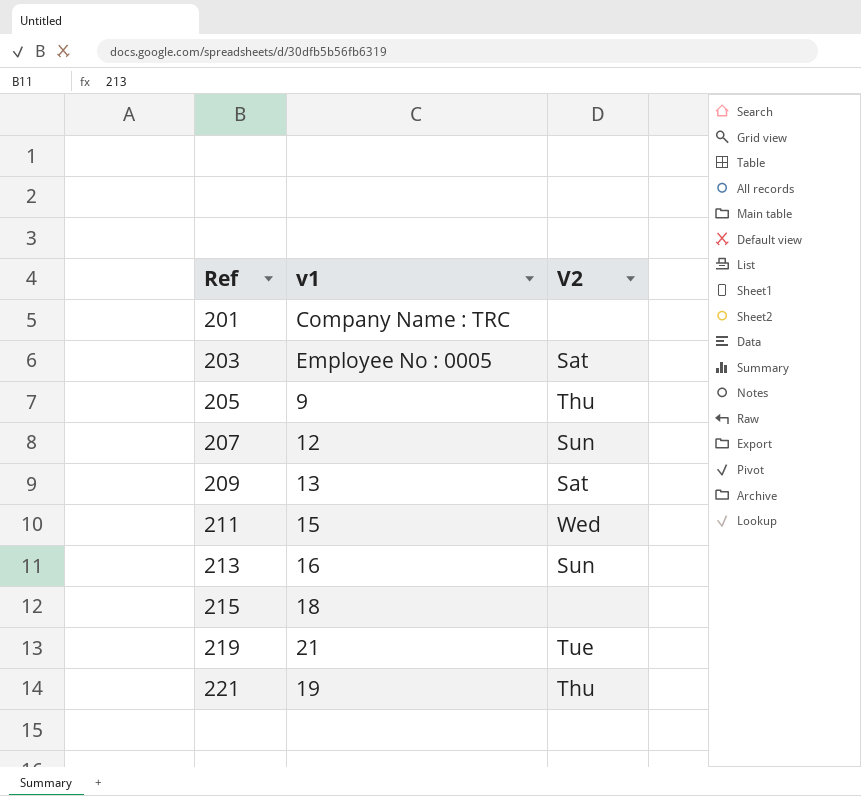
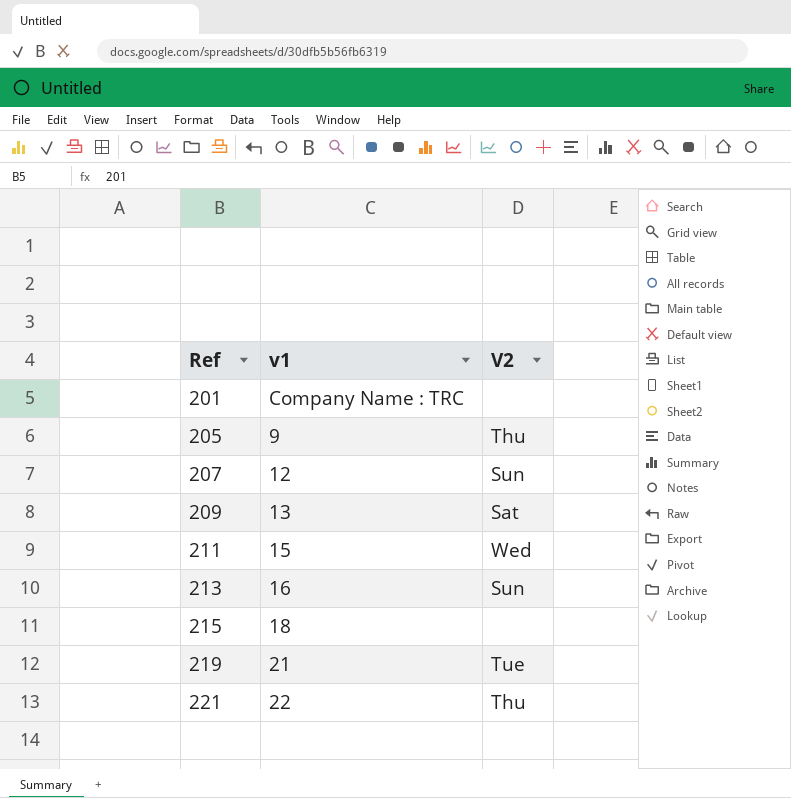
row 203: Employee No : 0005 | Sat -> none
221 | v1: 19 -> 22

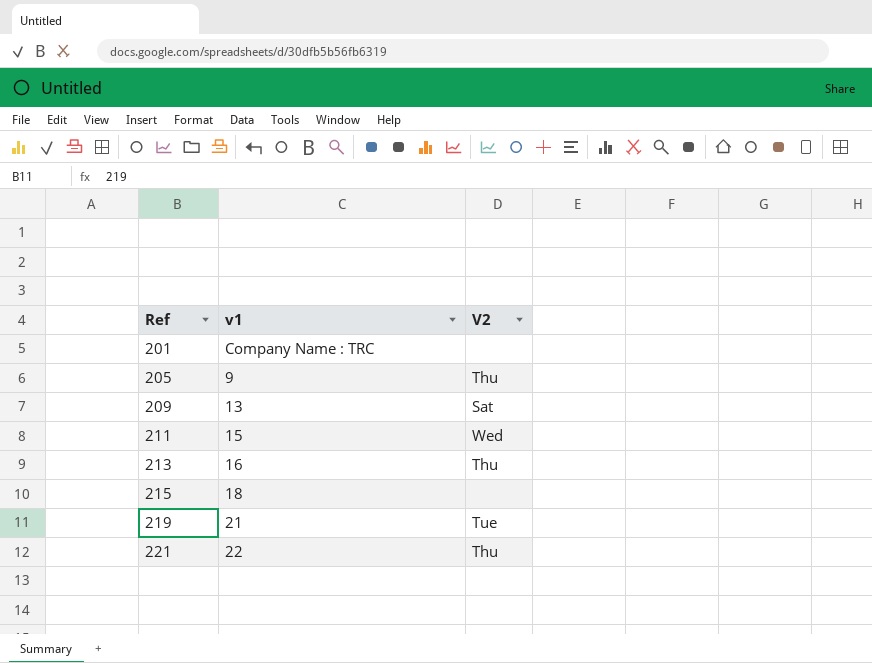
row 207: 12 | Sun -> none
213 | V2: Sun -> Thu

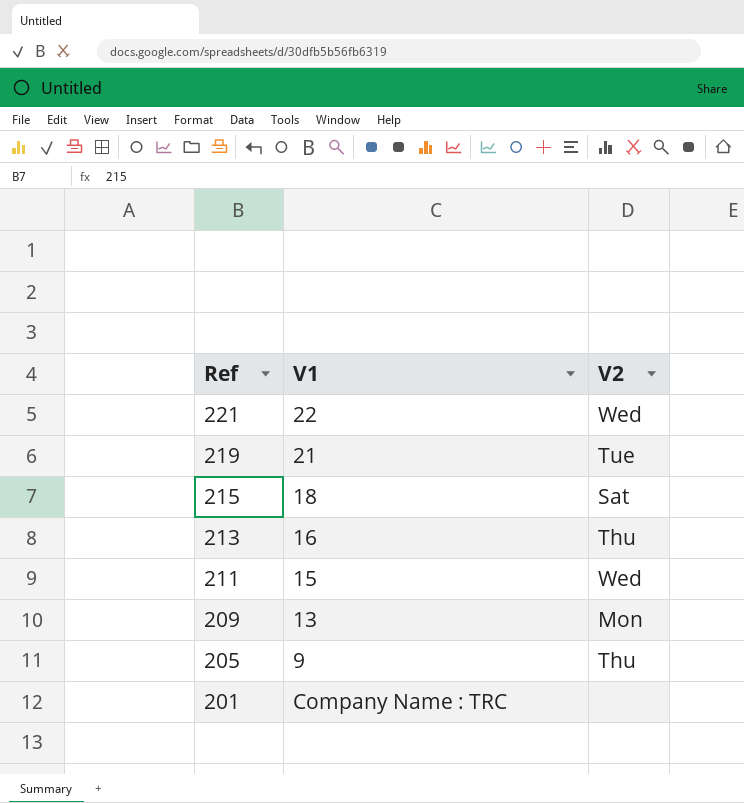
row order: Ref ascending -> Ref descending
column name: v1 -> V1
221 | V2: Thu -> Wed
215 | V2: none -> Sat
209 | V2: Sat -> Mon

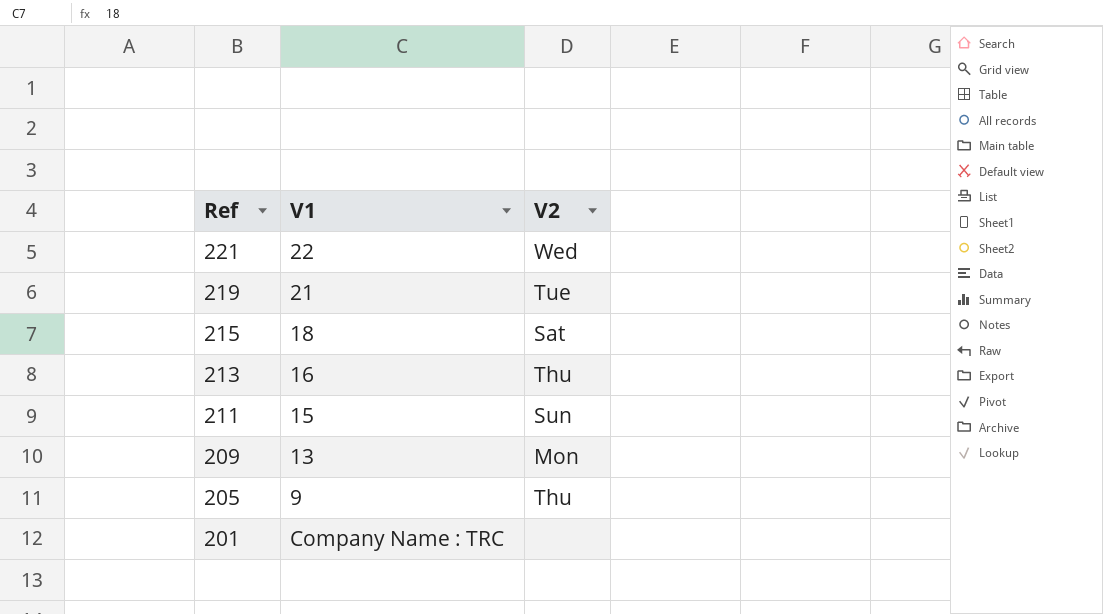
211 | V2: Wed -> Sun

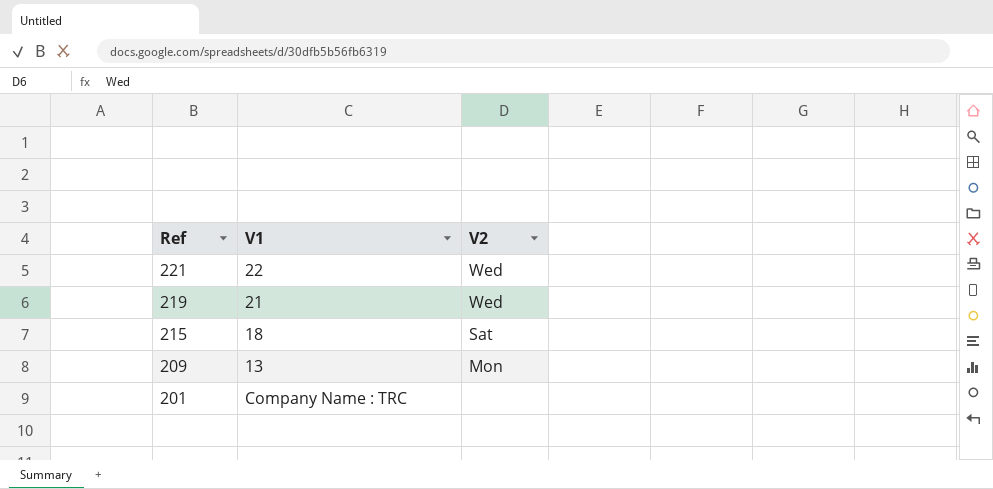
row 213: 16 | Thu -> none
row 211: 15 | Sun -> none
row 205: 9 | Thu -> none
219 | V2: Tue -> Wed

